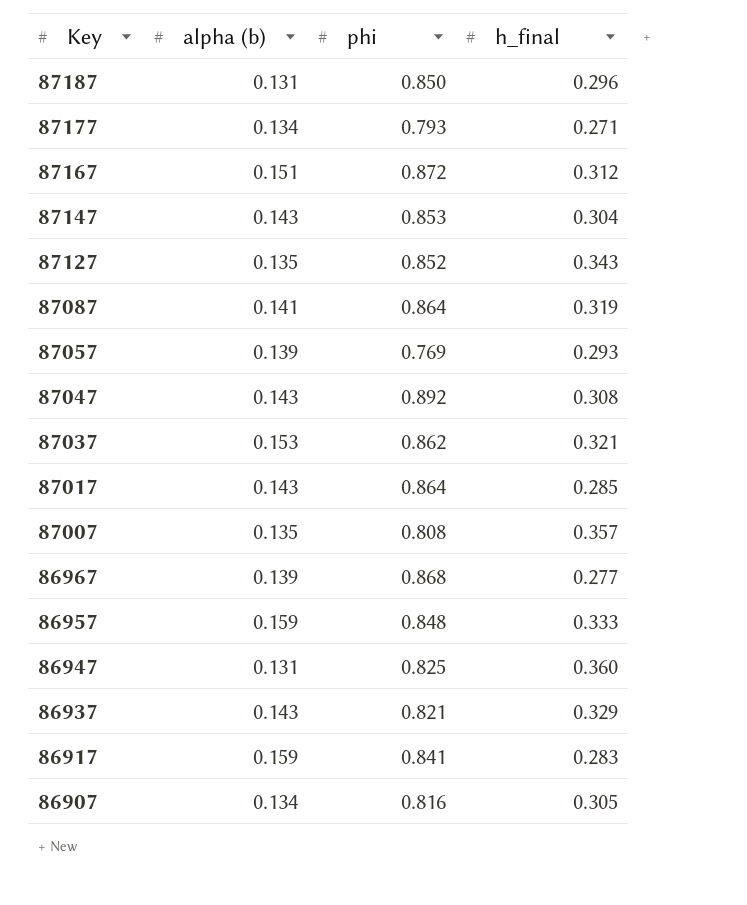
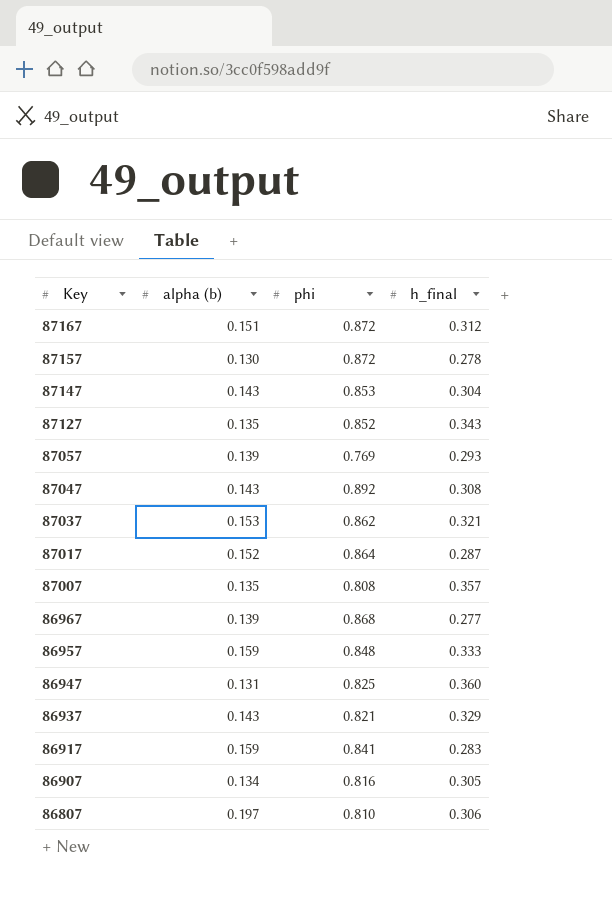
row 87187: 0.131 | 0.850 | 0.296 -> none
row 87177: 0.134 | 0.793 | 0.271 -> none
row 87087: 0.141 | 0.864 | 0.319 -> none
row 87157: none -> 0.130 | 0.872 | 0.278
87017 | alpha (b): 0.143 -> 0.152
87017 | h_final: 0.285 -> 0.287
row 86807: none -> 0.197 | 0.810 | 0.306

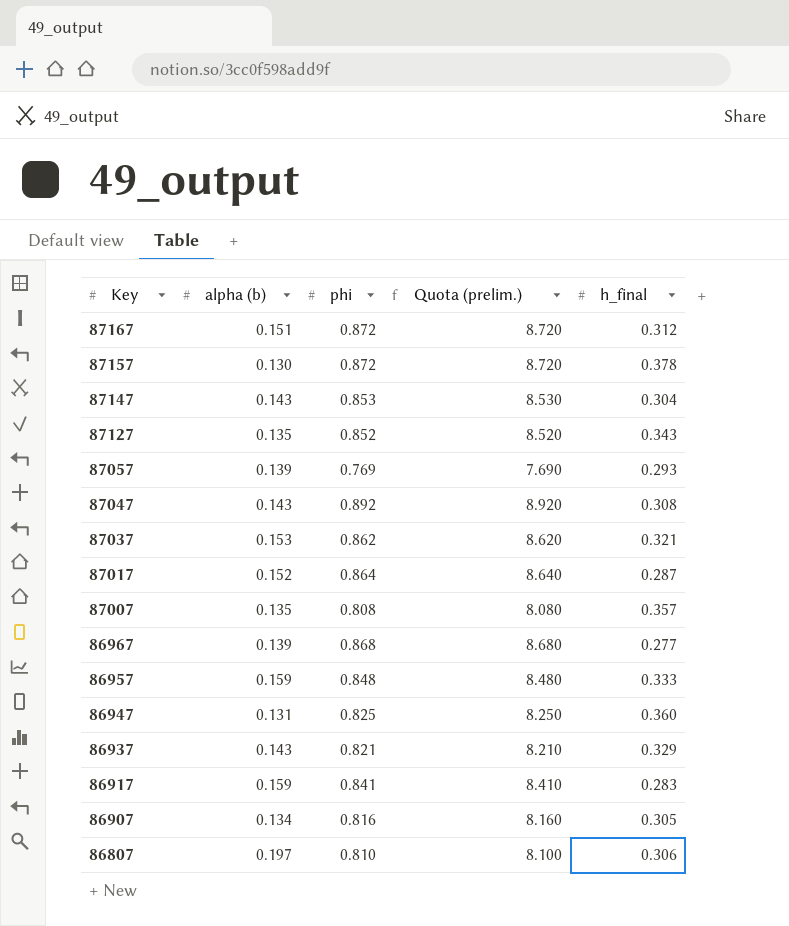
column Quota (prelim.) | formula: none -> [phi] * 10
87157 | h_final: 0.278 -> 0.378

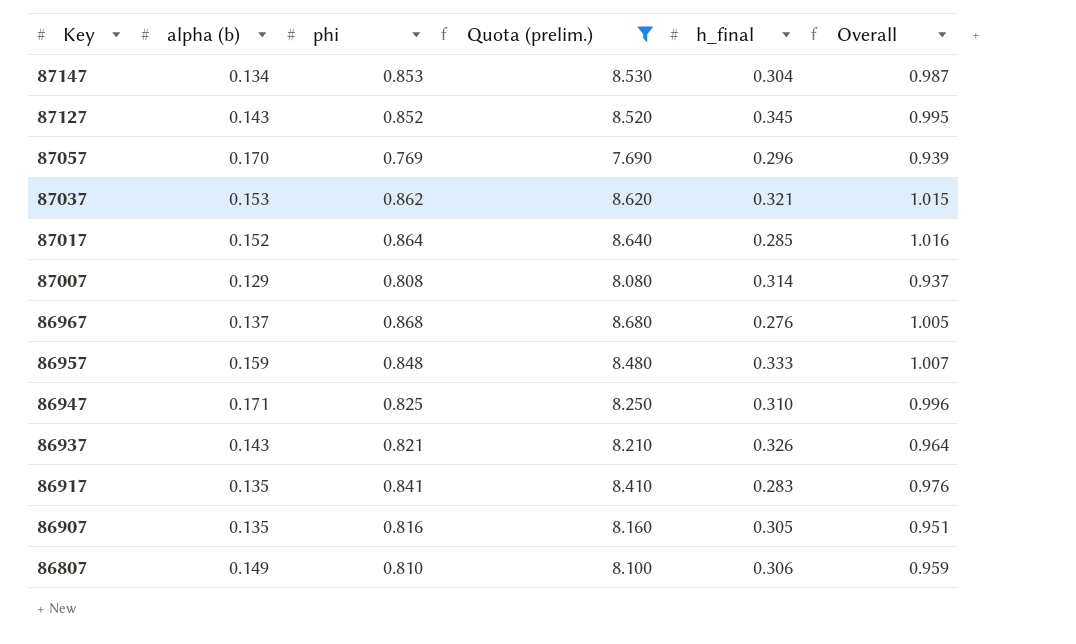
filter: none -> Quota (prelim.) <= 8.680
column Overall | formula: none -> [alpha (b)] + [phi]
87147 | alpha (b): 0.143 -> 0.134
87127 | alpha (b): 0.135 -> 0.143
87127 | h_final: 0.343 -> 0.345
87057 | alpha (b): 0.139 -> 0.170
87057 | h_final: 0.293 -> 0.296
87017 | h_final: 0.287 -> 0.285
87007 | alpha (b): 0.135 -> 0.129
87007 | h_final: 0.357 -> 0.314
86967 | alpha (b): 0.139 -> 0.137
86967 | h_final: 0.277 -> 0.276
86947 | alpha (b): 0.131 -> 0.171
86947 | h_final: 0.360 -> 0.310
86937 | h_final: 0.329 -> 0.326
86917 | alpha (b): 0.159 -> 0.135
86907 | alpha (b): 0.134 -> 0.135
86807 | alpha (b): 0.197 -> 0.149

